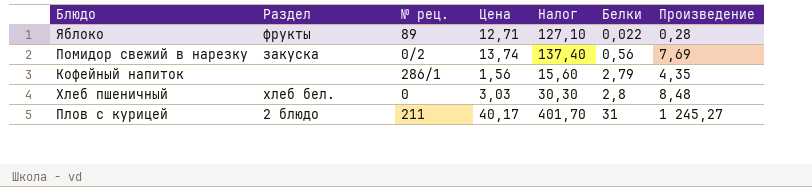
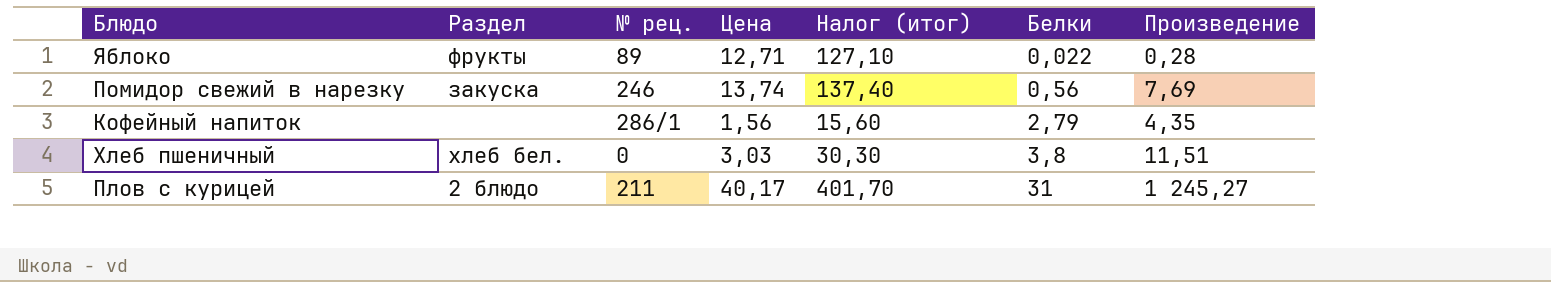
column name: Налог -> Налог (итог)
Помидор свежий в нарезку | № рец.: 0/2 -> 246
Хлеб пшеничный | Белки: 2,8 -> 3,8
Хлеб пшеничный | Произведение: 8,48 -> 11,51

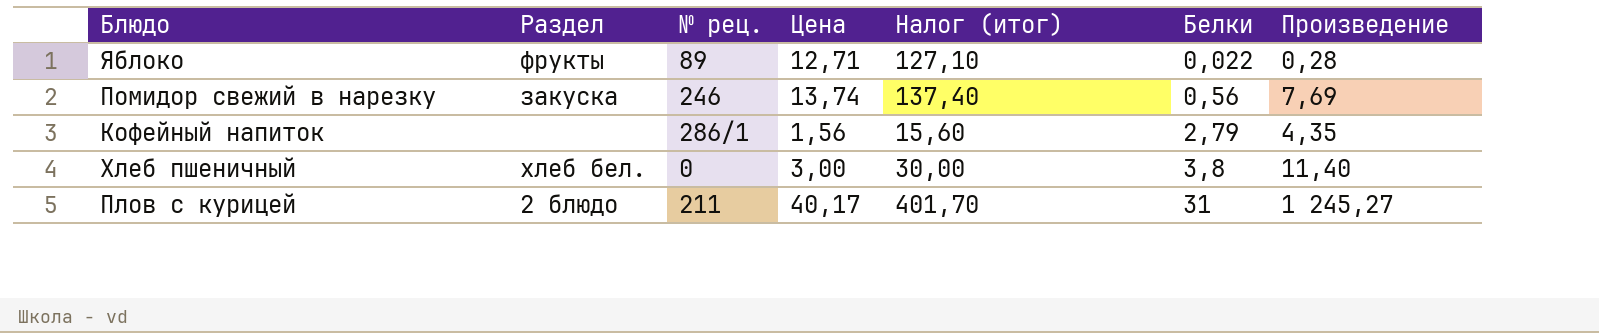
Хлеб пшеничный | Цена: 3,03 -> 3,00
Хлеб пшеничный | Налог (итог): 30,30 -> 30,00
Хлеб пшеничный | Произведение: 11,51 -> 11,40

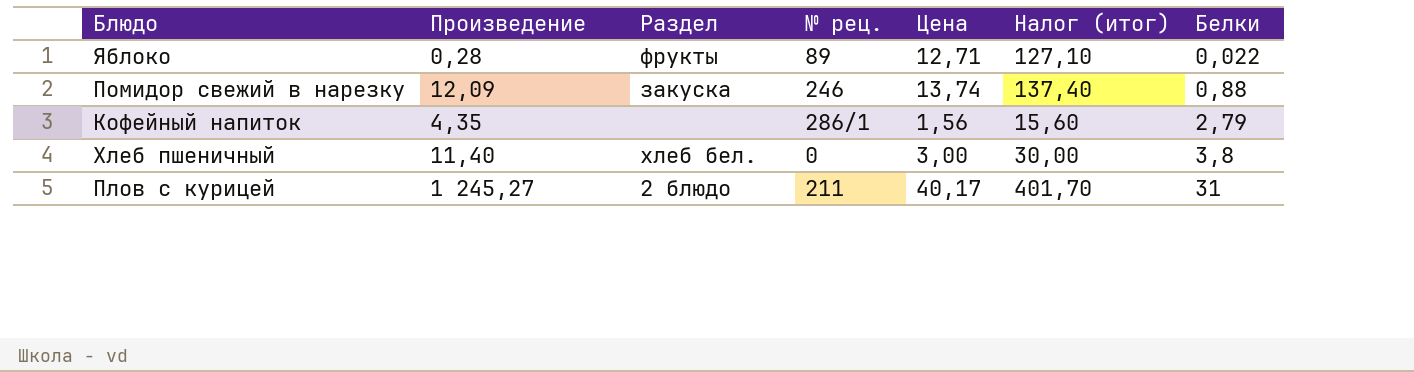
column Произведение | position: 7 -> 2
Помидор свежий в нарезку | Произведение: 7,69 -> 12,09
Помидор свежий в нарезку | Белки: 0,56 -> 0,88

